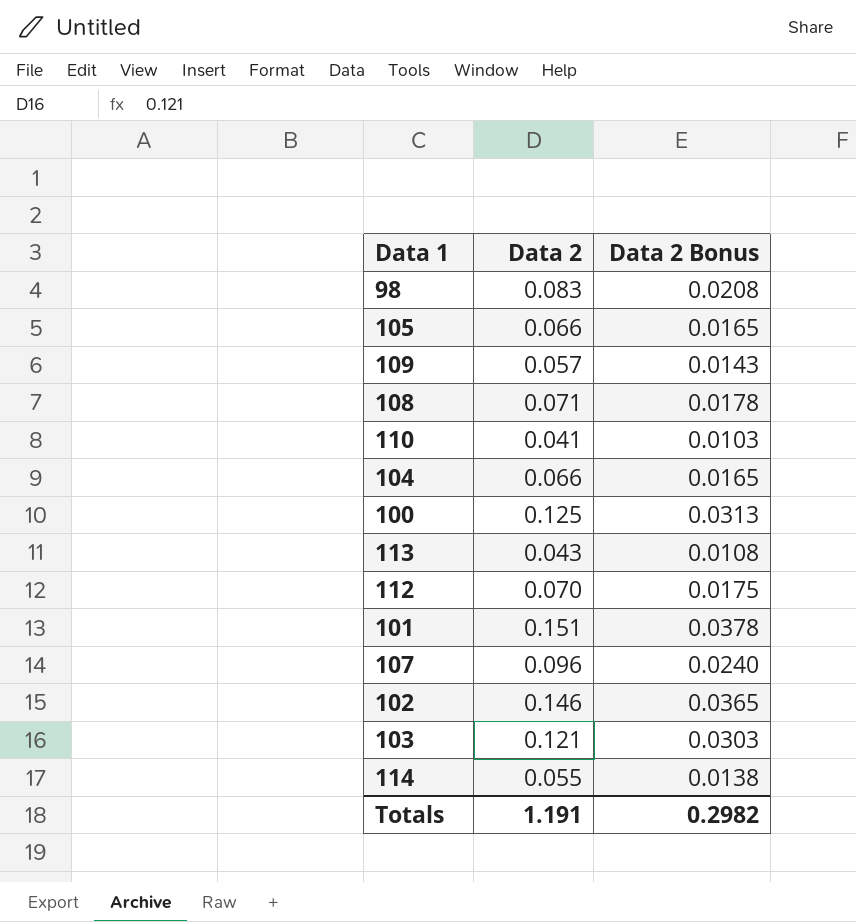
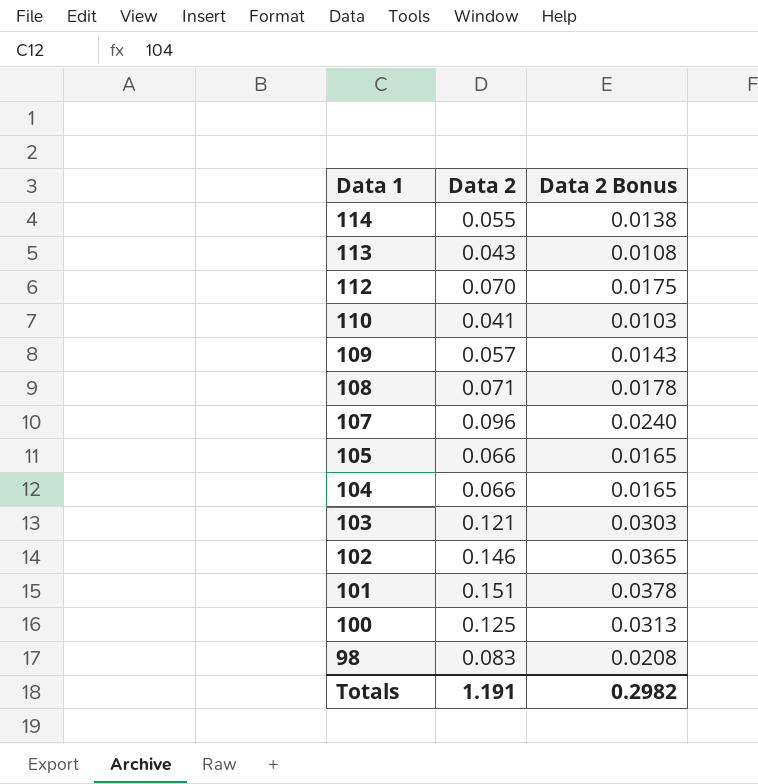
row order: none -> Data 1 descending

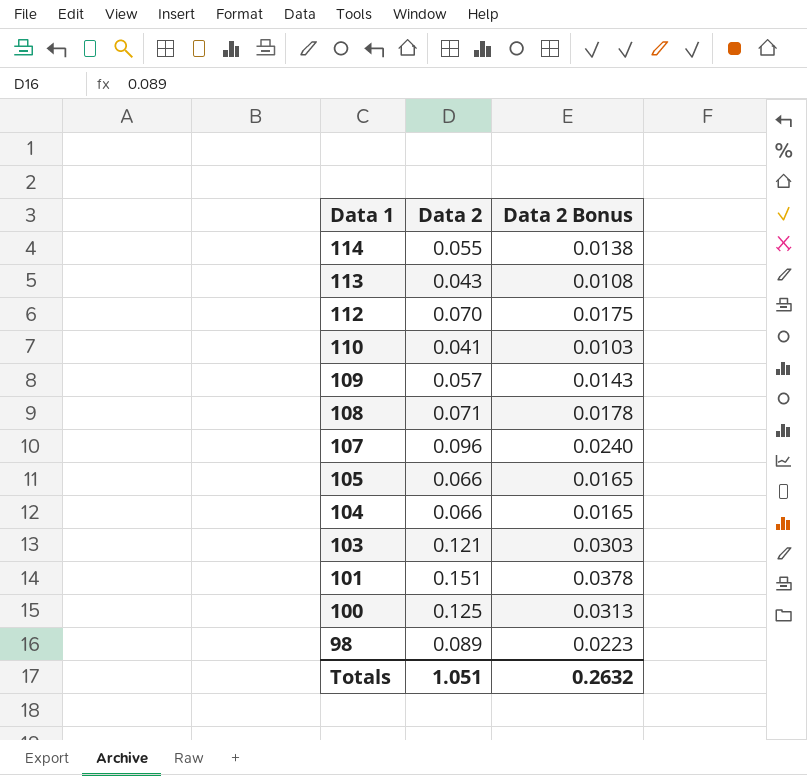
row 102: 0.146 | 0.0365 -> none
98 | Data 2: 0.083 -> 0.089
98 | Data 2 Bonus: 0.0208 -> 0.0223
Totals | Data 2: 1.191 -> 1.051
Totals | Data 2 Bonus: 0.2982 -> 0.2632

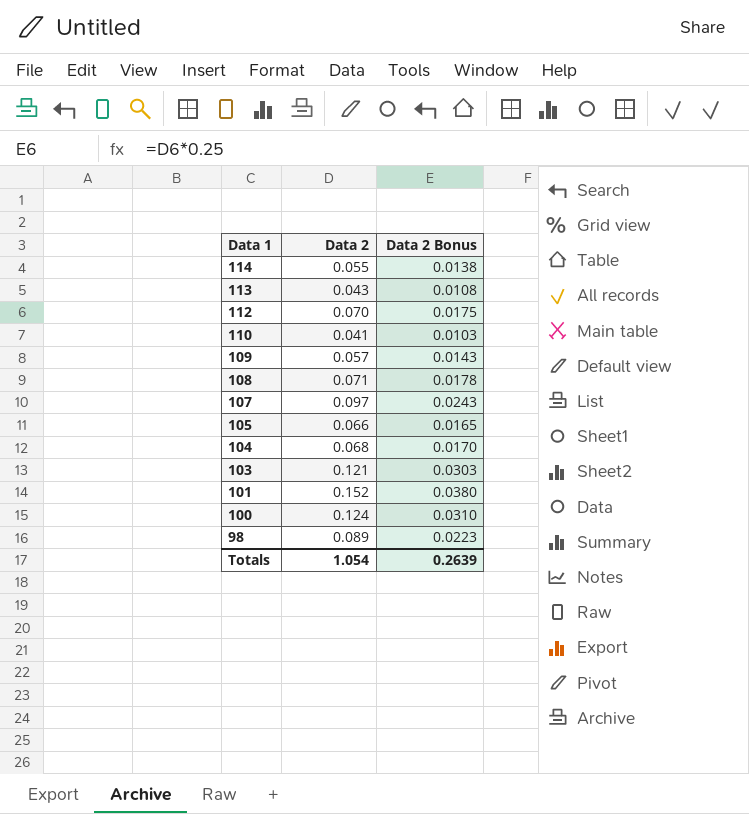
107 | Data 2: 0.096 -> 0.097
107 | Data 2 Bonus: 0.0240 -> 0.0243
104 | Data 2: 0.066 -> 0.068
104 | Data 2 Bonus: 0.0165 -> 0.0170
101 | Data 2: 0.151 -> 0.152
101 | Data 2 Bonus: 0.0378 -> 0.0380
100 | Data 2: 0.125 -> 0.124
100 | Data 2 Bonus: 0.0313 -> 0.0310
Totals | Data 2: 1.051 -> 1.054
Totals | Data 2 Bonus: 0.2632 -> 0.2639

